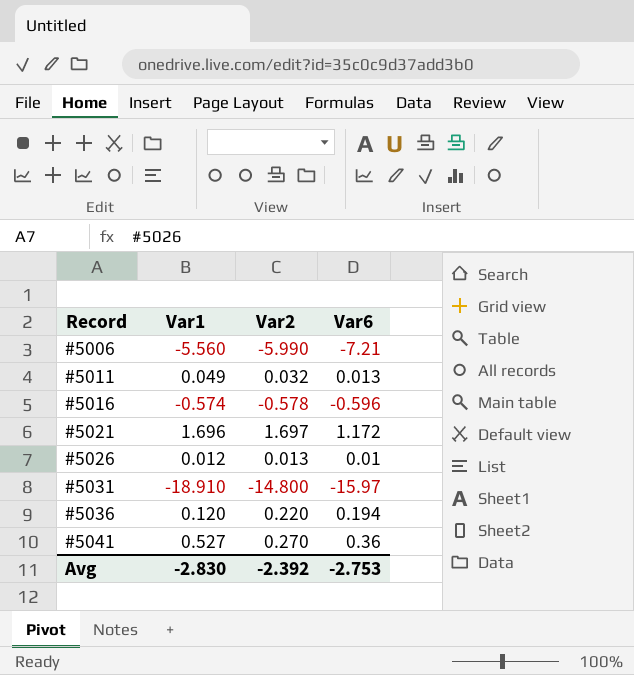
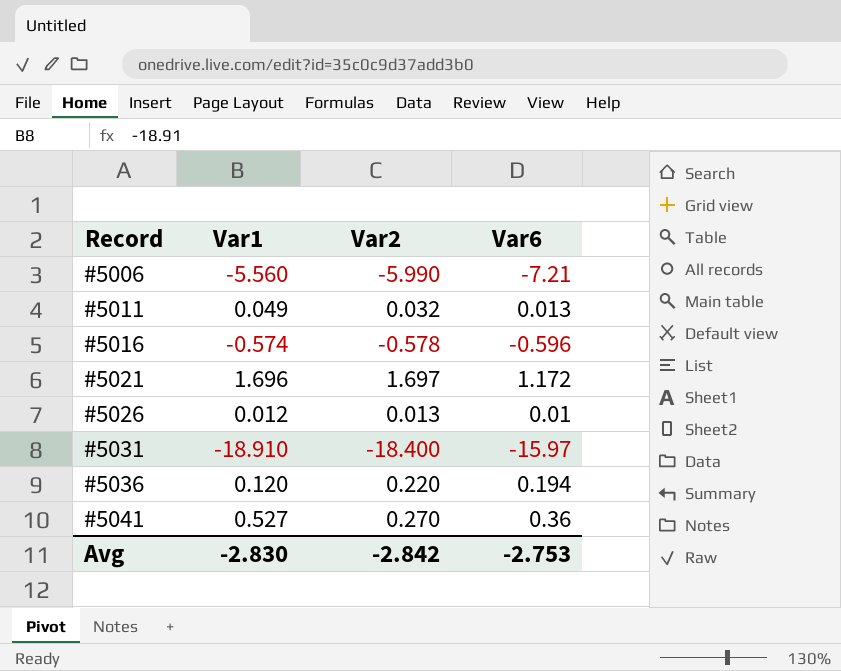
#5031 | Var2: -14.800 -> -18.400
Avg | Var2: -2.392 -> -2.842

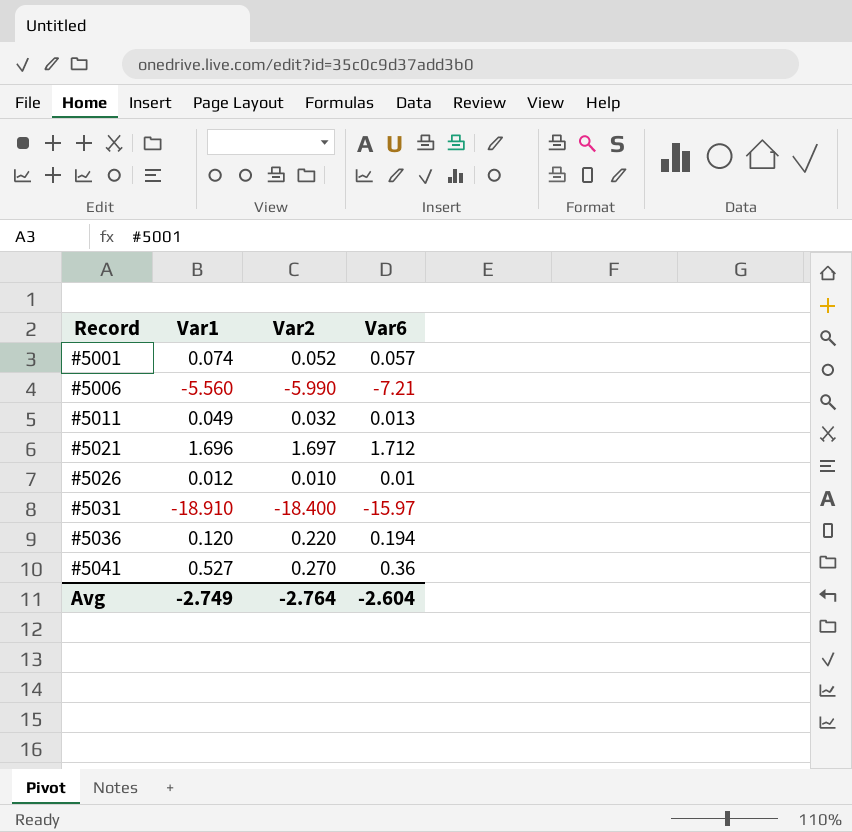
row #5016: -0.574 | -0.578 | -0.596 -> none
row #5001: none -> 0.074 | 0.052 | 0.057
#5021 | Var6: 1.172 -> 1.712
#5026 | Var2: 0.013 -> 0.010
Avg | Var1: -2.830 -> -2.749
Avg | Var2: -2.842 -> -2.764
Avg | Var6: -2.753 -> -2.604

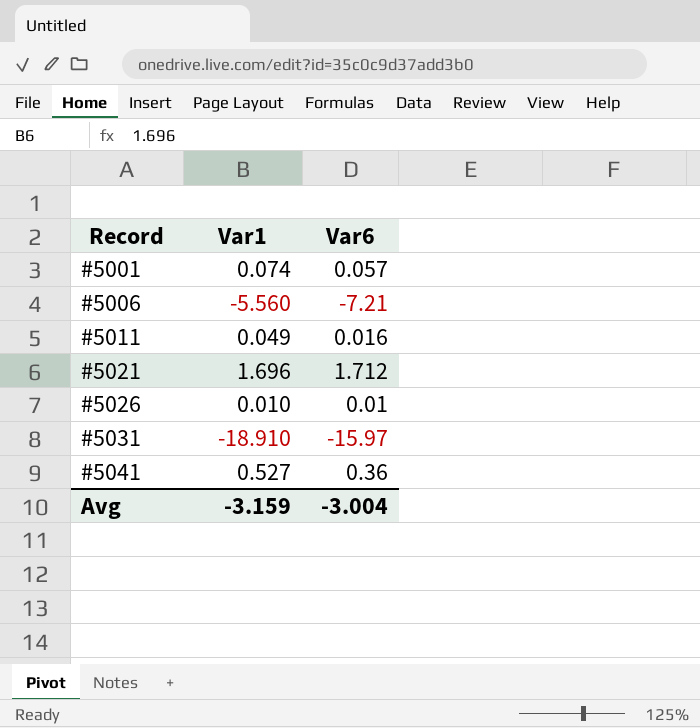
column Var2 | position: 3 -> none
row #5036: 0.120 | 0.220 | 0.194 -> none
#5011 | Var6: 0.013 -> 0.016
#5026 | Var1: 0.012 -> 0.010
Avg | Var1: -2.749 -> -3.159
Avg | Var6: -2.604 -> -3.004

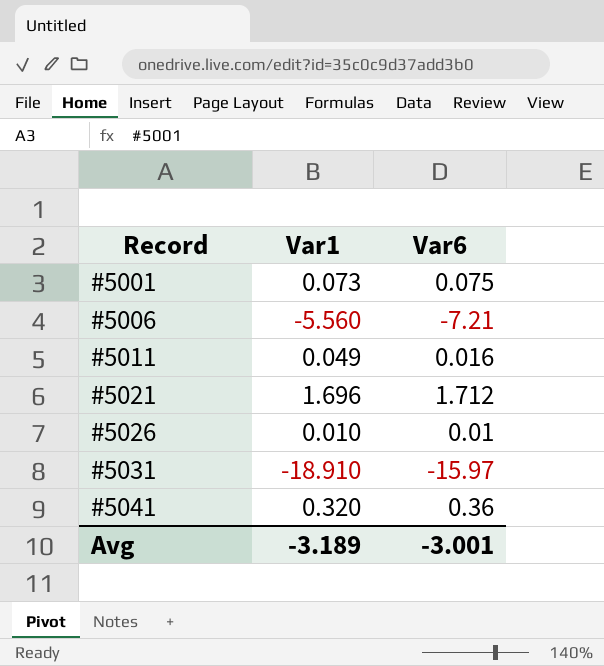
#5001 | Var1: 0.074 -> 0.073
#5001 | Var6: 0.057 -> 0.075
#5041 | Var1: 0.527 -> 0.320
Avg | Var1: -3.159 -> -3.189
Avg | Var6: -3.004 -> -3.001

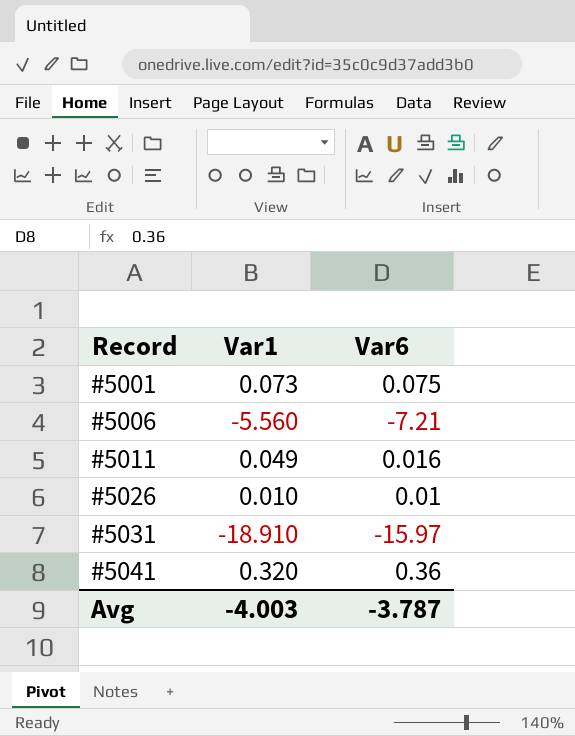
row #5021: 1.696 | 1.712 -> none
Avg | Var1: -3.189 -> -4.003
Avg | Var6: -3.001 -> -3.787

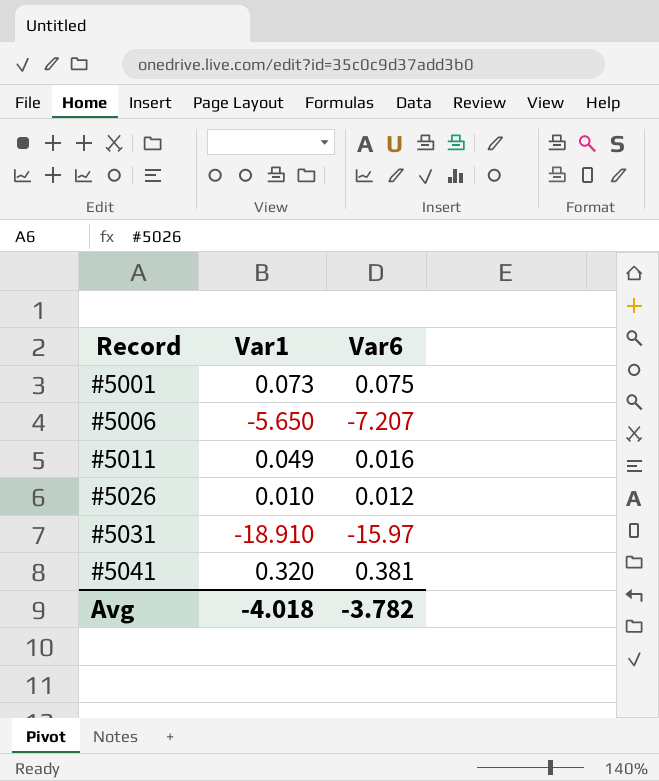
#5006 | Var1: -5.560 -> -5.650
#5006 | Var6: -7.21 -> -7.207
#5026 | Var6: 0.01 -> 0.012
#5041 | Var6: 0.36 -> 0.381
Avg | Var1: -4.003 -> -4.018
Avg | Var6: -3.787 -> -3.782

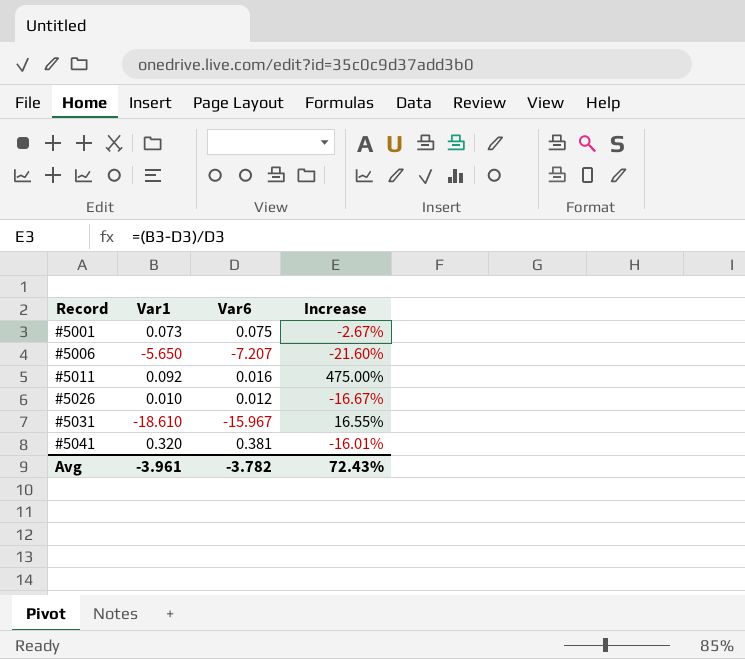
column Increase | formula: none -> ([Var1] - [Var6]) / [Var6]
#5011 | Var1: 0.049 -> 0.092
#5031 | Var1: -18.910 -> -18.610
#5031 | Var6: -15.97 -> -15.967
Avg | Var1: -4.018 -> -3.961

